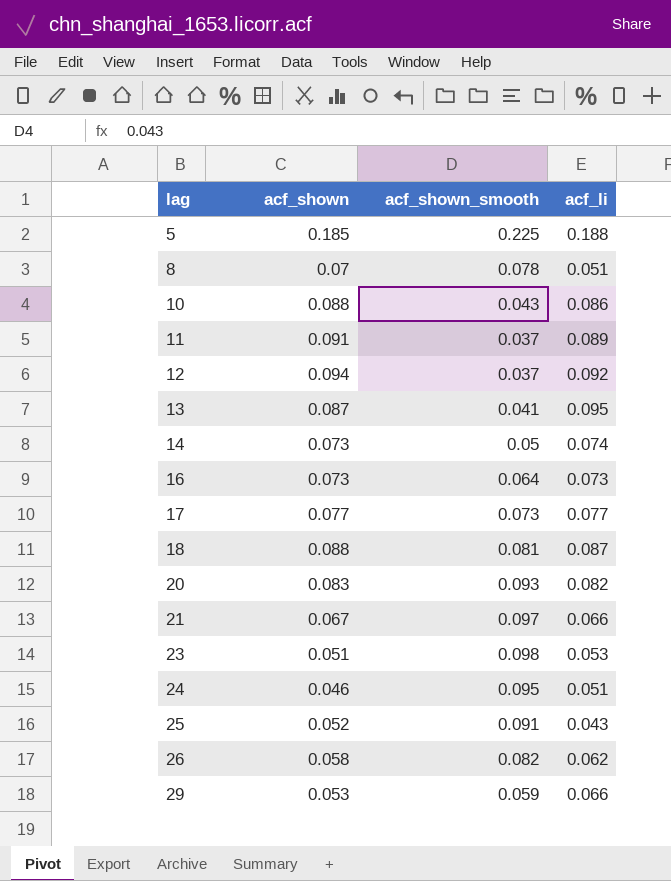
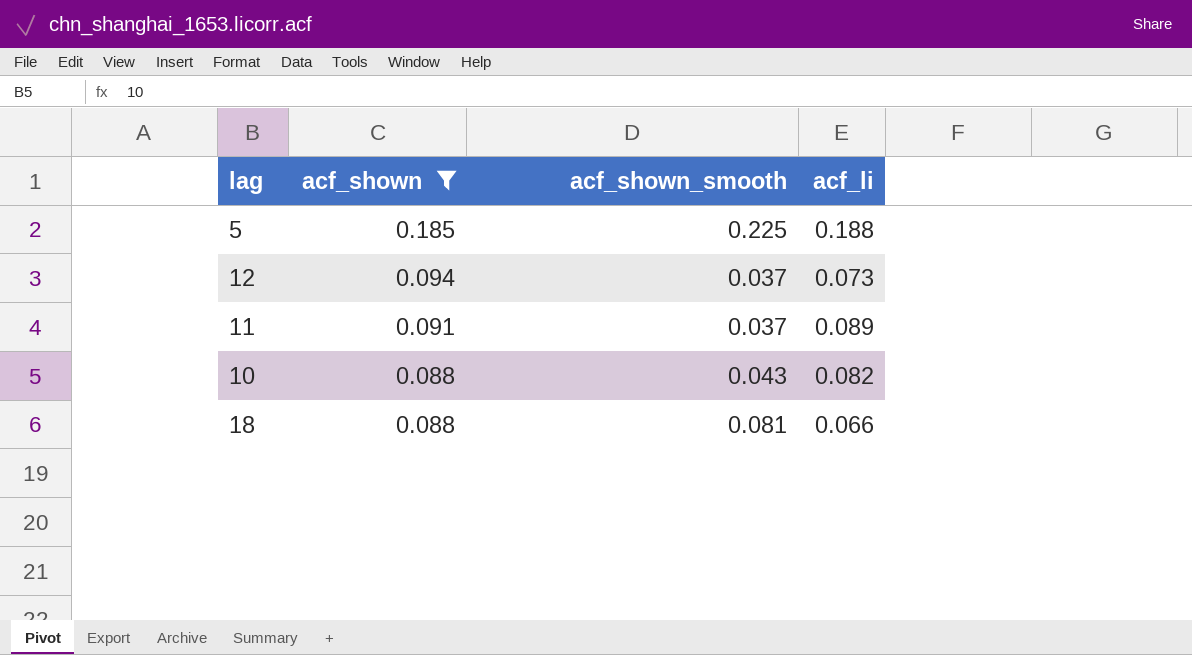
filter: none -> acf_shown >= 0.088
row order: lag ascending -> acf_shown descending
12 | acf_li: 0.092 -> 0.073
10 | acf_li: 0.086 -> 0.082
18 | acf_li: 0.087 -> 0.066

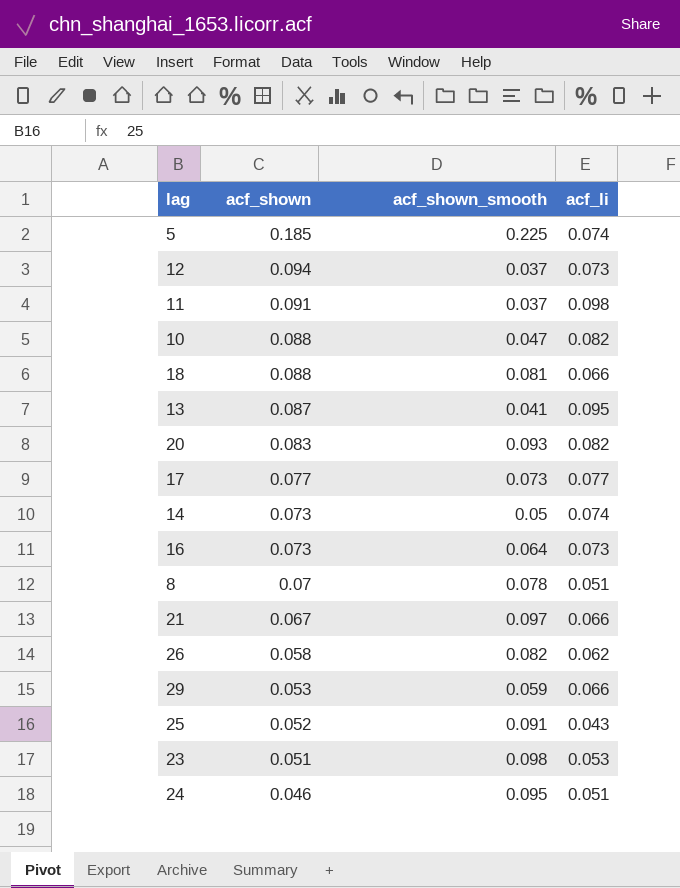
filter: acf_shown >= 0.088 -> none
5 | acf_li: 0.188 -> 0.074
11 | acf_li: 0.089 -> 0.098
10 | acf_shown_smooth: 0.043 -> 0.047

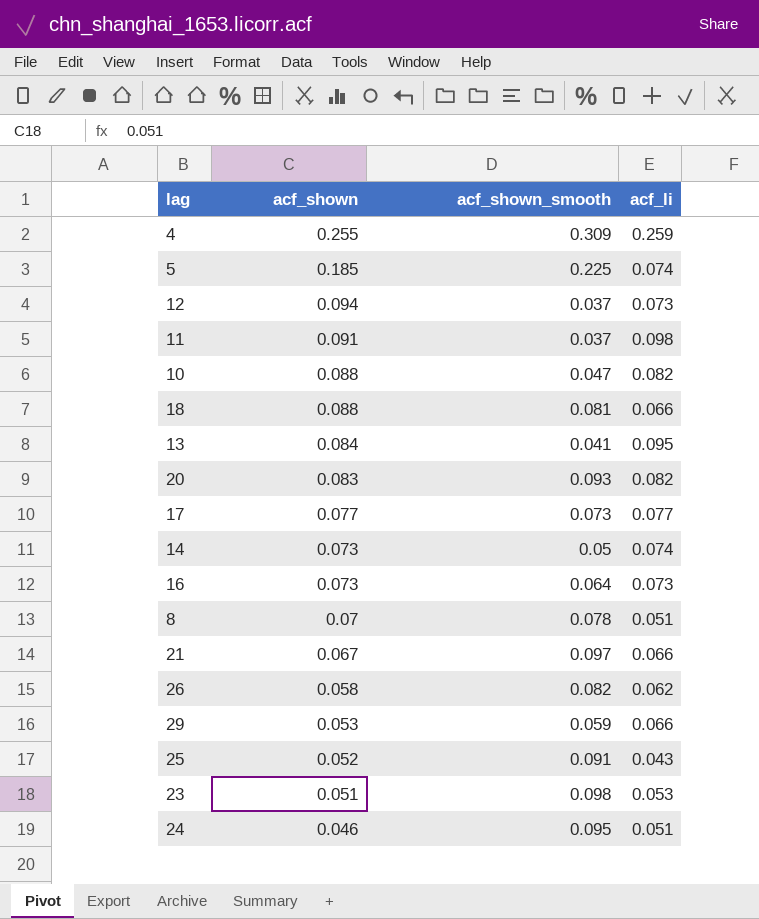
row 4: none -> 0.255 | 0.309 | 0.259
13 | acf_shown: 0.087 -> 0.084

